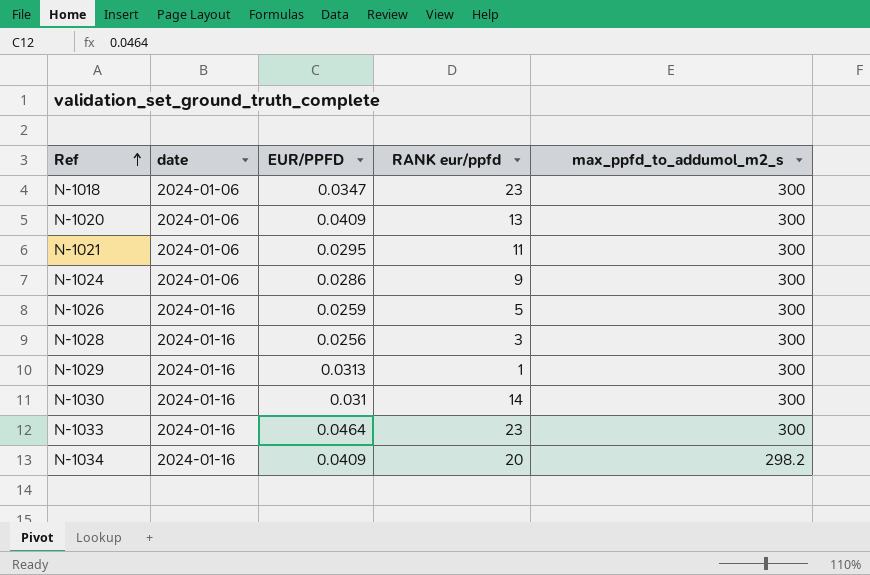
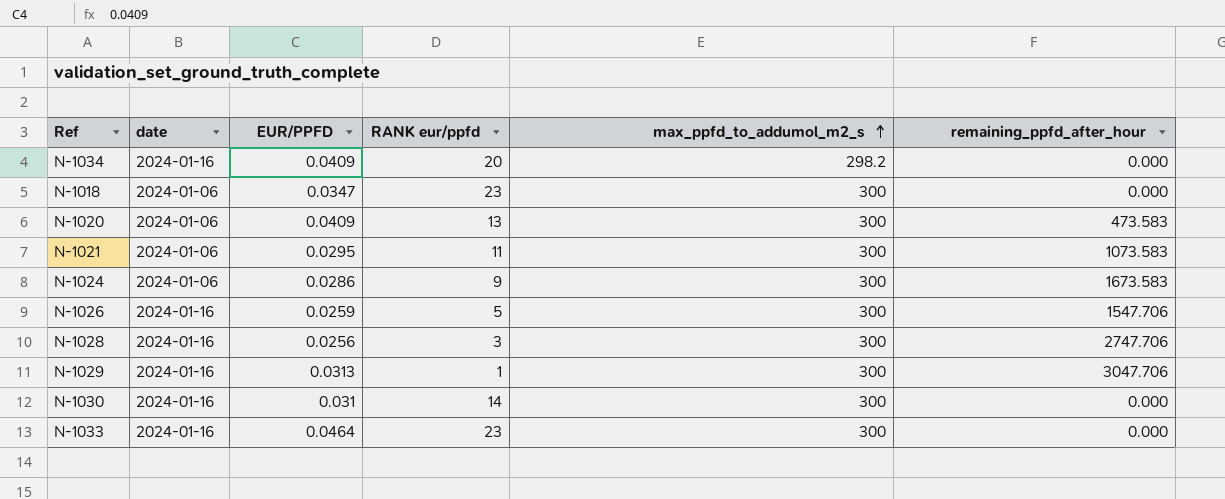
row order: Ref ascending -> max_ppfd_to_addumol_m2_s ascending
column remaining_ppfd_after_hour | position: none -> 6

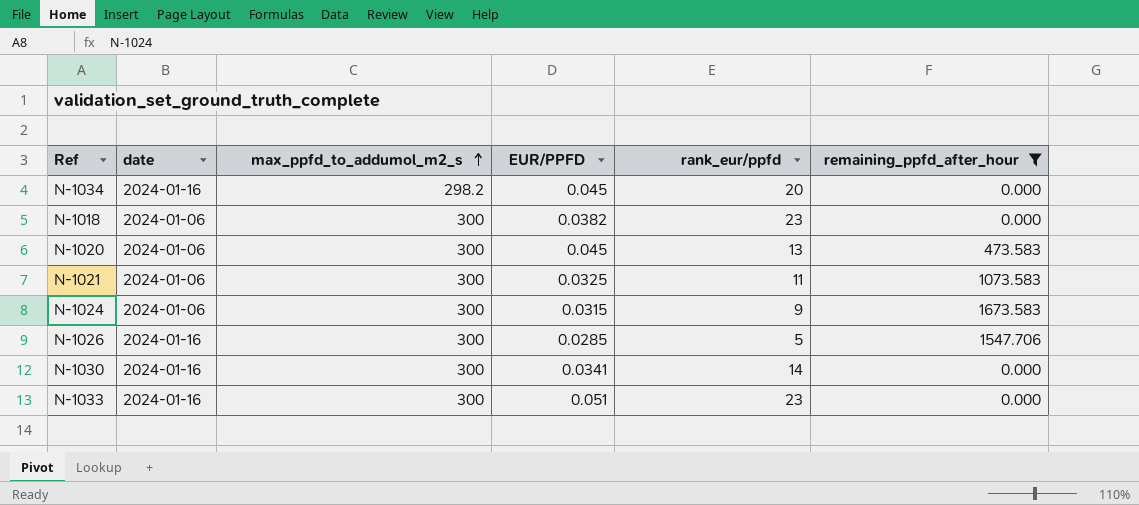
filter: none -> remaining_ppfd_after_hour <= 1673.583
column max_ppfd_to_addumol_m2_s | position: 5 -> 3
column name: RANK eur/ppfd -> rank_eur/ppfd
N-1034 | EUR/PPFD: 0.0409 -> 0.045
N-1018 | EUR/PPFD: 0.0347 -> 0.0382
N-1020 | EUR/PPFD: 0.0409 -> 0.045
N-1021 | EUR/PPFD: 0.0295 -> 0.0325
N-1024 | EUR/PPFD: 0.0286 -> 0.0315
N-1026 | EUR/PPFD: 0.0259 -> 0.0285
N-1030 | EUR/PPFD: 0.031 -> 0.0341
N-1033 | EUR/PPFD: 0.0464 -> 0.051

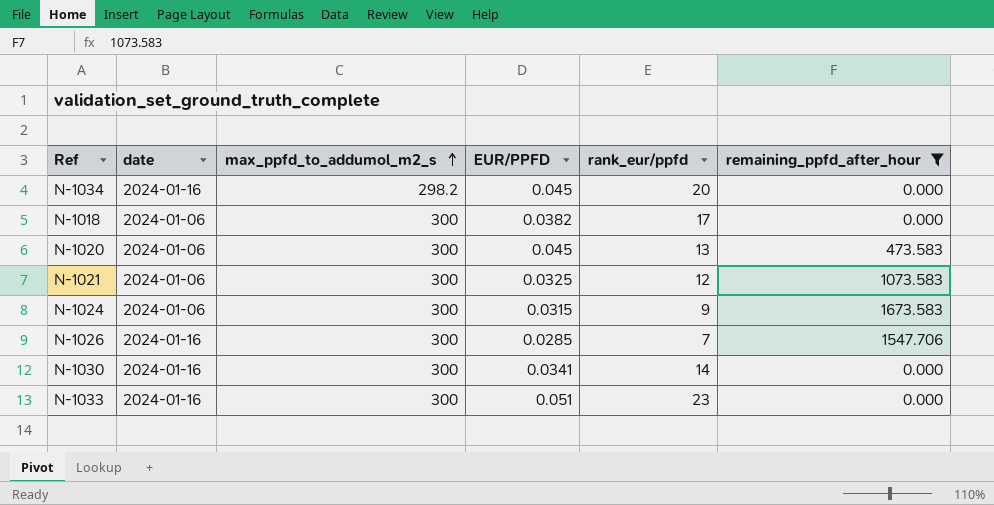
N-1018 | rank_eur/ppfd: 23 -> 17
N-1021 | rank_eur/ppfd: 11 -> 12
N-1026 | rank_eur/ppfd: 5 -> 7

